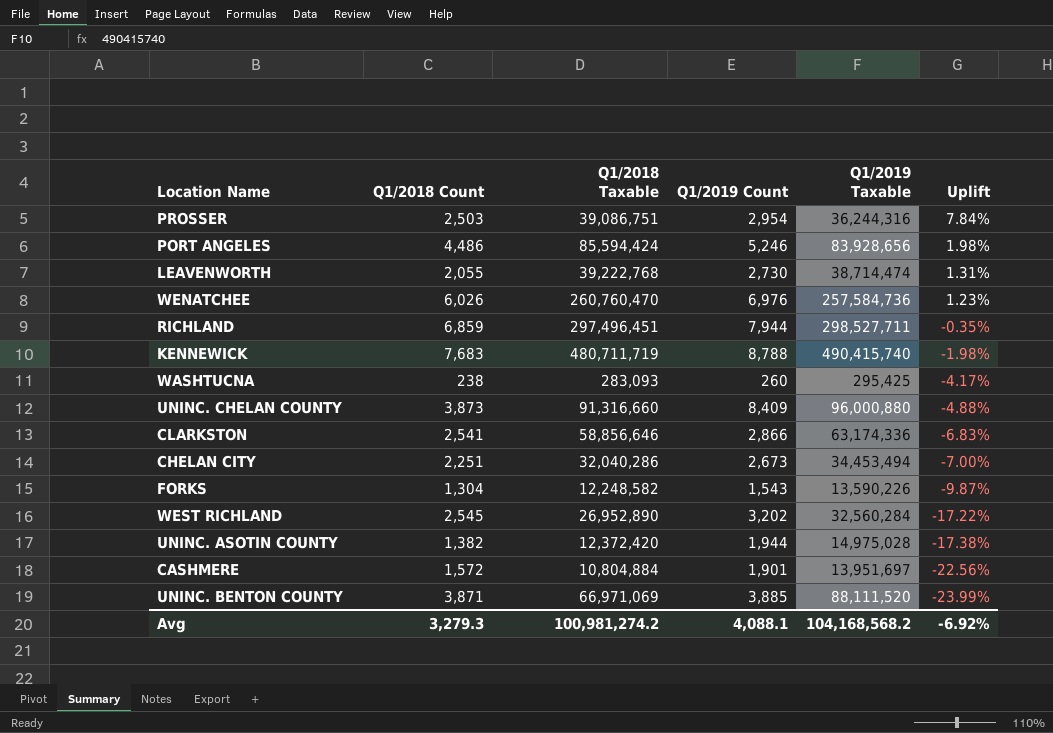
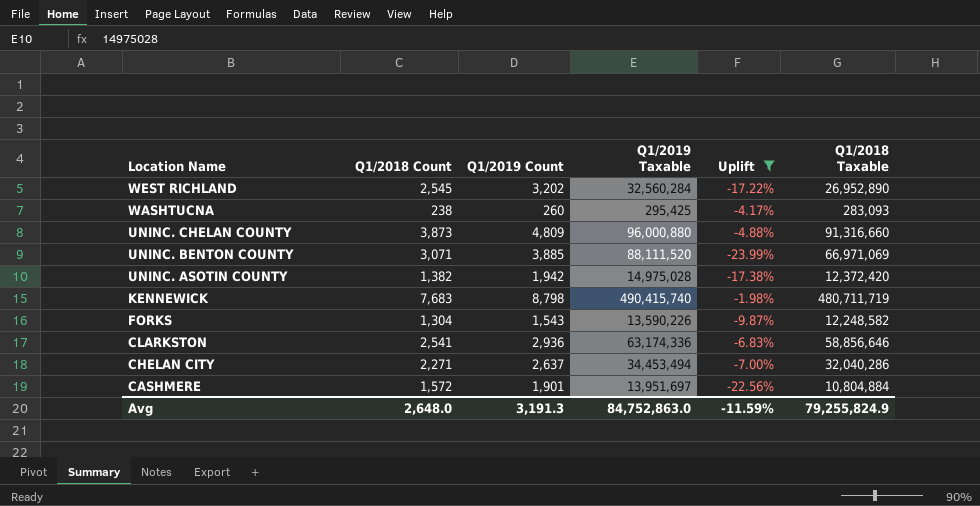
filter: none -> Uplift <= -1.98%
row order: Uplift descending -> Location Name descending
column Q1/2018 Taxable | position: 3 -> 6
UNINC. CHELAN COUNTY | Q1/2019 Count: 8,409 -> 4,809
UNINC. BENTON COUNTY | Q1/2018 Count: 3,871 -> 3,071
UNINC. ASOTIN COUNTY | Q1/2019 Count: 1,944 -> 1,942
KENNEWICK | Q1/2019 Count: 8,788 -> 8,798
CLARKSTON | Q1/2019 Count: 2,866 -> 2,936
CHELAN CITY | Q1/2018 Count: 2,251 -> 2,271
CHELAN CITY | Q1/2019 Count: 2,673 -> 2,637
Avg | Q1/2018 Count: 3,279.3 -> 2,648.0
Avg | Q1/2019 Count: 4,088.1 -> 3,191.3
Avg | Q1/2019 Taxable: 104,168,568.2 -> 84,752,863.0
Avg | Uplift: -6.92% -> -11.59%
Avg | Q1/2018 Taxable: 100,981,274.2 -> 79,255,824.9

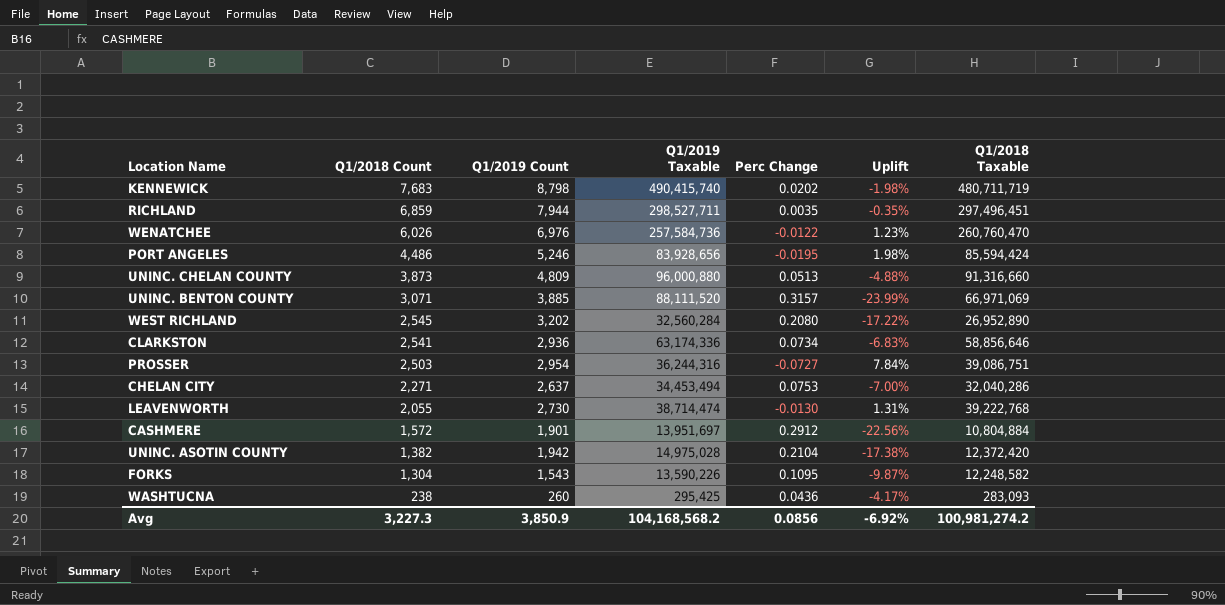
filter: Uplift <= -1.98% -> none
row order: Location Name descending -> Q1/2018 Count descending
column Perc Change | formula: none -> ([Q1/2019 Taxable] - [Q1/2018 Taxable]) / [Q1/2018 Taxable]
Avg | Q1/2018 Count: 2,648.0 -> 3,227.3
Avg | Q1/2019 Count: 3,191.3 -> 3,850.9
Avg | Q1/2019 Taxable: 84,752,863.0 -> 104,168,568.2
Avg | Uplift: -11.59% -> -6.92%
Avg | Q1/2018 Taxable: 79,255,824.9 -> 100,981,274.2

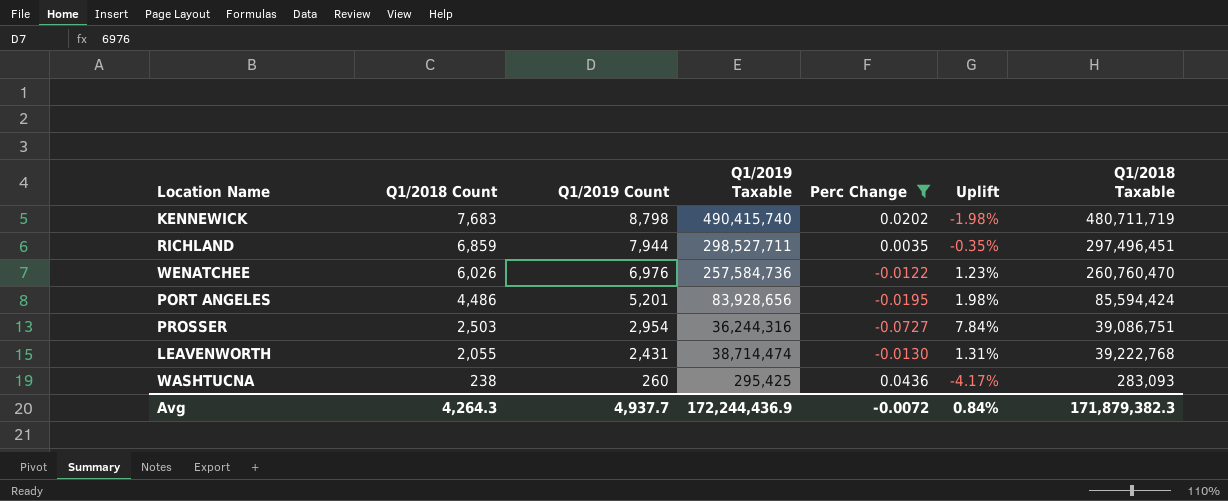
filter: none -> Perc Change <= 0.0436
PORT ANGELES | Q1/2019 Count: 5,246 -> 5,201
LEAVENWORTH | Q1/2019 Count: 2,730 -> 2,431
Avg | Q1/2018 Count: 3,227.3 -> 4,264.3
Avg | Q1/2019 Count: 3,850.9 -> 4,937.7
Avg | Q1/2019 Taxable: 104,168,568.2 -> 172,244,436.9
Avg | Perc Change: 0.0856 -> -0.0072
Avg | Uplift: -6.92% -> 0.84%
Avg | Q1/2018 Taxable: 100,981,274.2 -> 171,879,382.3

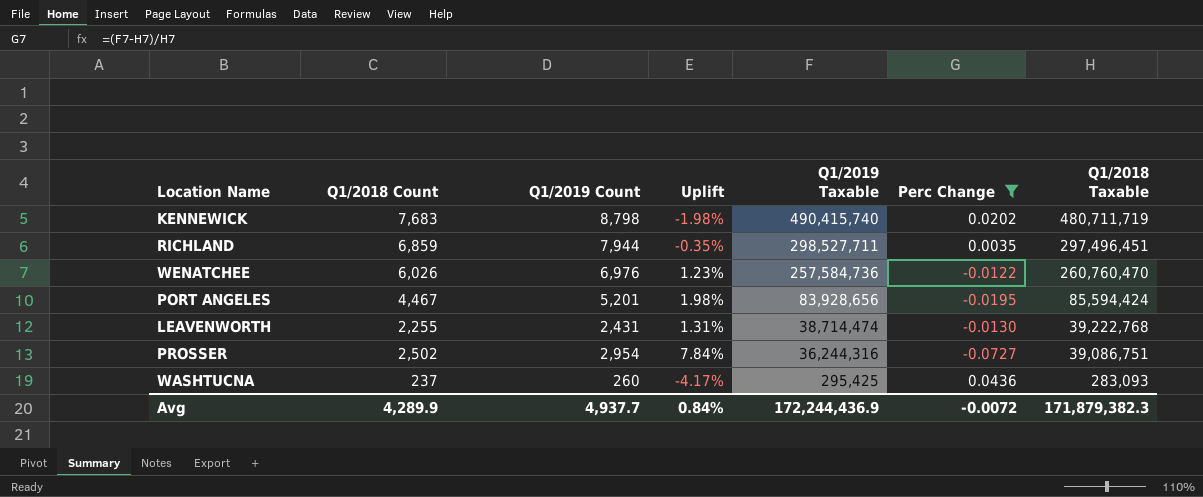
row order: Q1/2018 Count descending -> Q1/2019 Taxable descending
column Uplift | position: 6 -> 4
PORT ANGELES | Q1/2018 Count: 4,486 -> 4,467
LEAVENWORTH | Q1/2018 Count: 2,055 -> 2,255
PROSSER | Q1/2018 Count: 2,503 -> 2,502
WASHTUCNA | Q1/2018 Count: 238 -> 237
Avg | Q1/2018 Count: 4,264.3 -> 4,289.9

